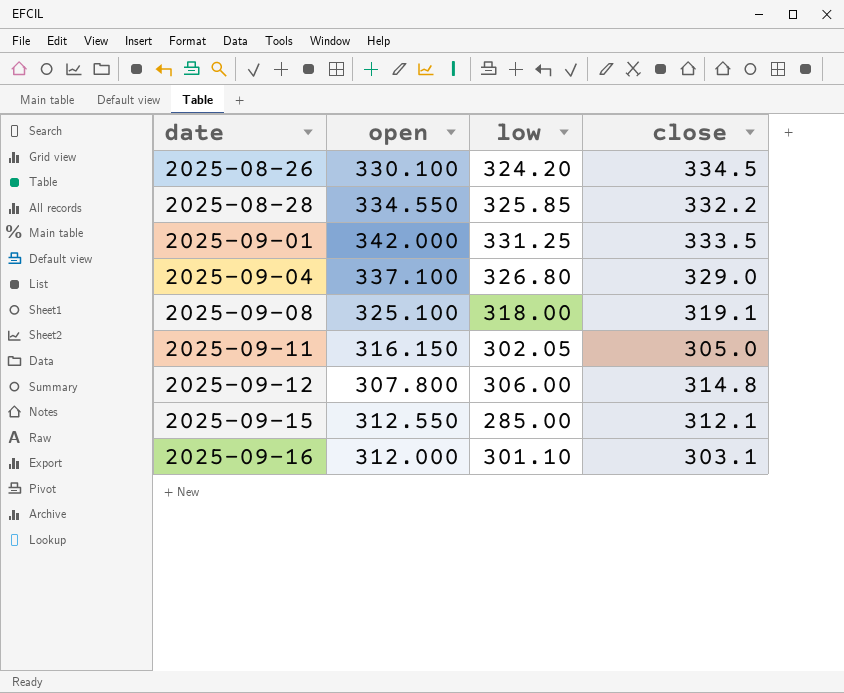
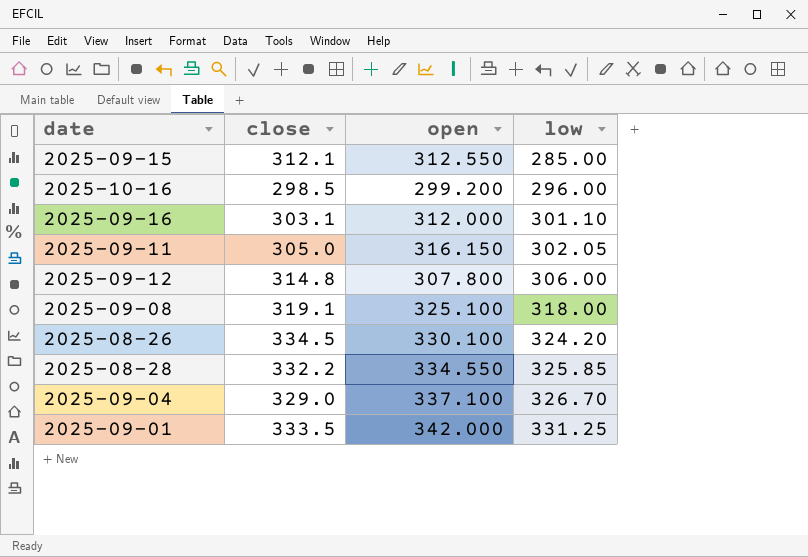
row order: date ascending -> low ascending
column close | position: 4 -> 2
row 2025-10-16: none -> 298.5 | 299.200 | 296.00
2025-09-04 | low: 326.80 -> 326.70

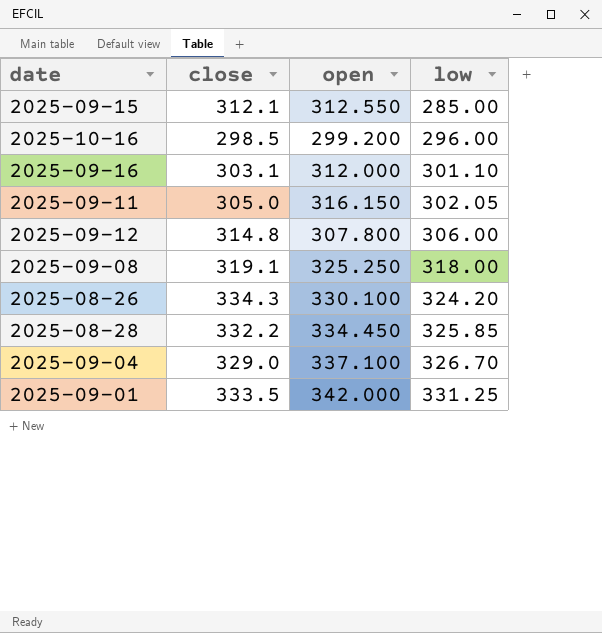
2025-09-08 | open: 325.100 -> 325.250
2025-08-26 | close: 334.5 -> 334.3
2025-08-28 | open: 334.550 -> 334.450

